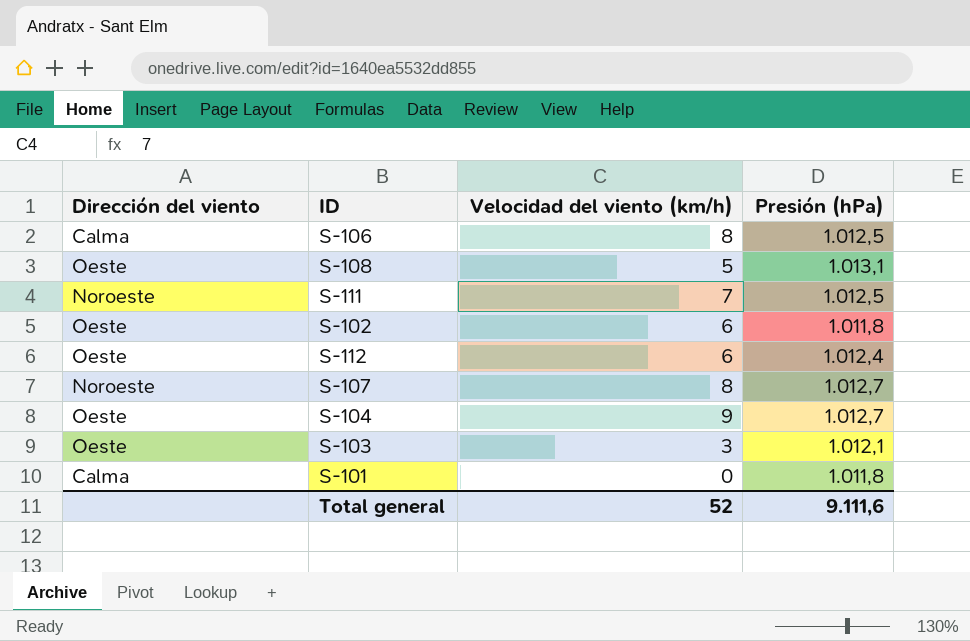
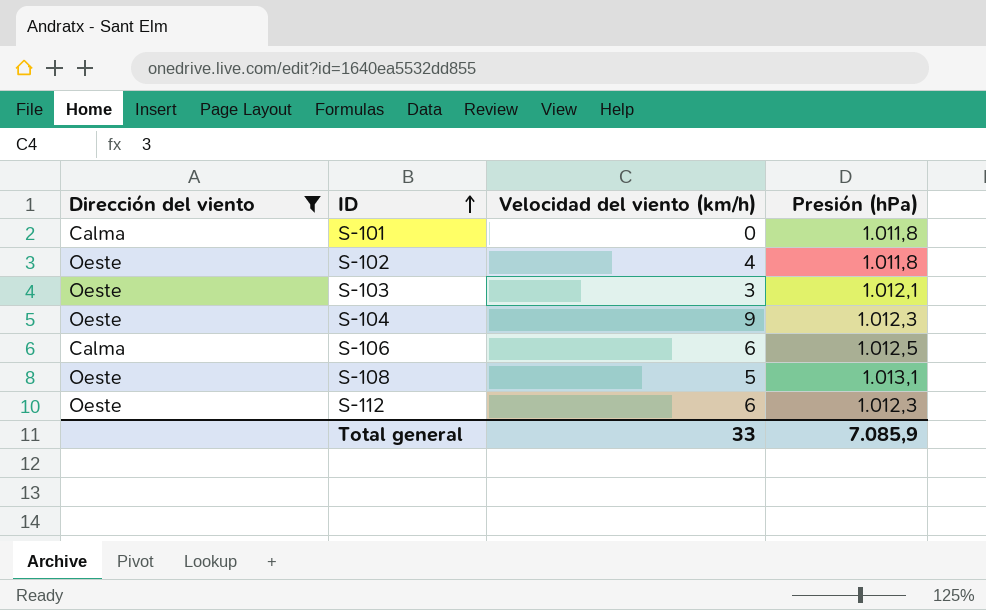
filter: none -> Dirección del viento != Noroeste
row order: none -> ID ascending
S-102 | Velocidad del viento (km/h): 6 -> 4
S-104 | Presión (hPa): 1.012,7 -> 1.012,3
S-106 | Velocidad del viento (km/h): 8 -> 6
S-112 | Presión (hPa): 1.012,4 -> 1.012,3
Total general | Velocidad del viento (km/h): 52 -> 33
Total general | Presión (hPa): 9.111,6 -> 7.085,9

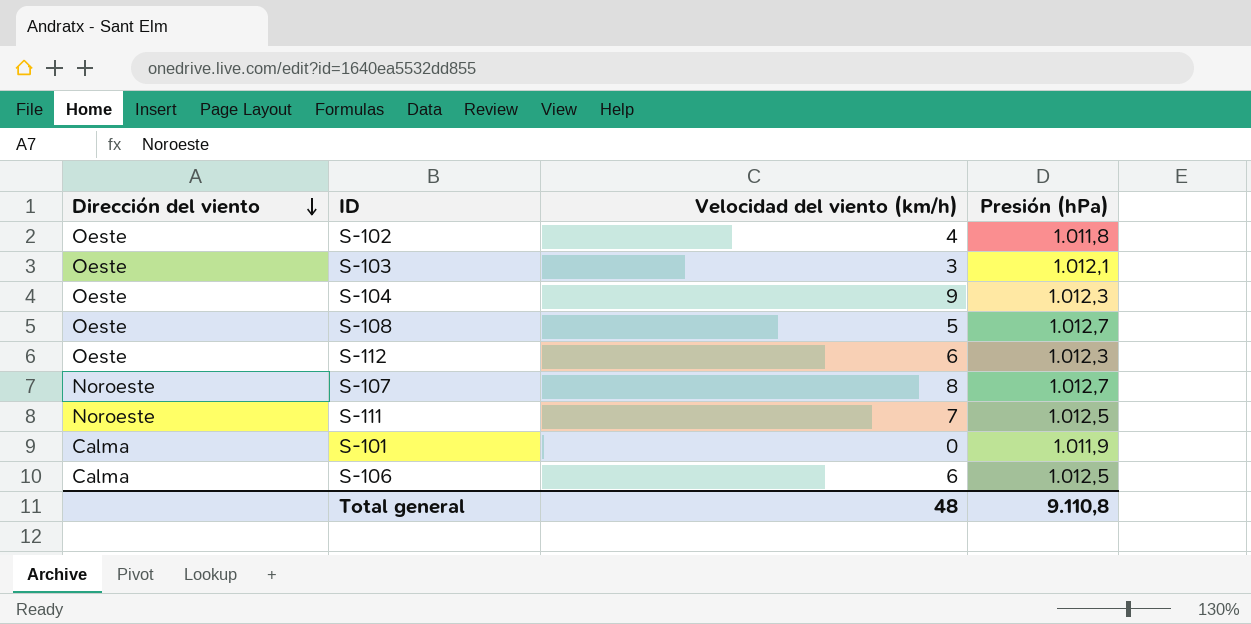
filter: Dirección del viento != Noroeste -> none
row order: ID ascending -> Dirección del viento descending
S-108 | Presión (hPa): 1.013,1 -> 1.012,7
S-101 | Presión (hPa): 1.011,8 -> 1.011,9
Total general | Velocidad del viento (km/h): 33 -> 48
Total general | Presión (hPa): 7.085,9 -> 9.110,8

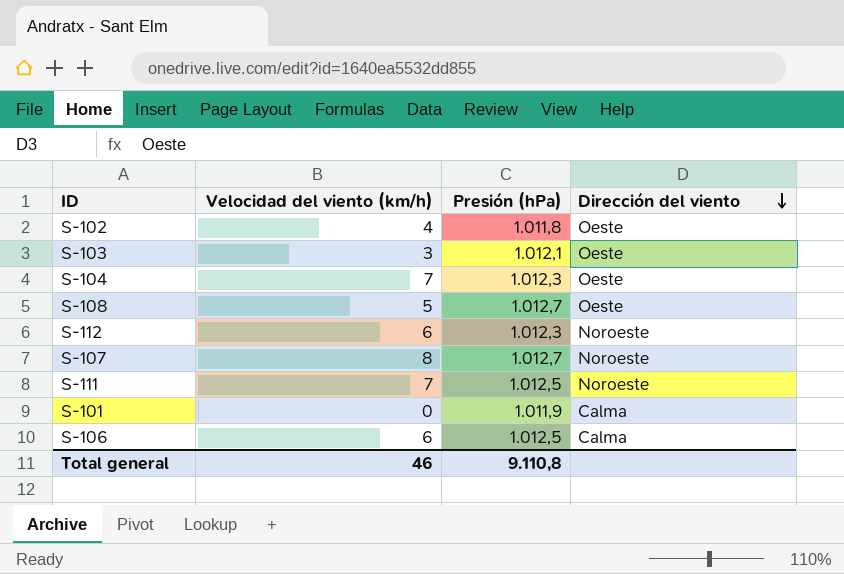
column Dirección del viento | position: 1 -> 4
S-104 | Velocidad del viento (km/h): 9 -> 7
S-112 | Dirección del viento: Oeste -> Noroeste
Total general | Velocidad del viento (km/h): 48 -> 46

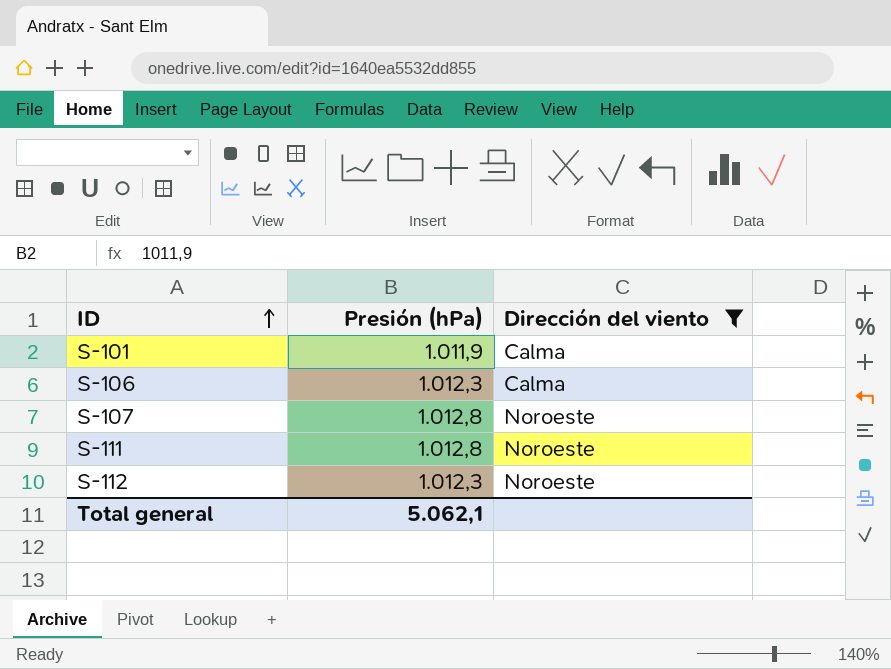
filter: none -> Dirección del viento != Oeste
row order: Dirección del viento descending -> ID ascending
column Velocidad del viento (km/h) | position: 2 -> none
S-106 | Presión (hPa): 1.012,5 -> 1.012,3
S-107 | Presión (hPa): 1.012,7 -> 1.012,8
S-111 | Presión (hPa): 1.012,5 -> 1.012,8
Total general | Presión (hPa): 9.110,8 -> 5.062,1

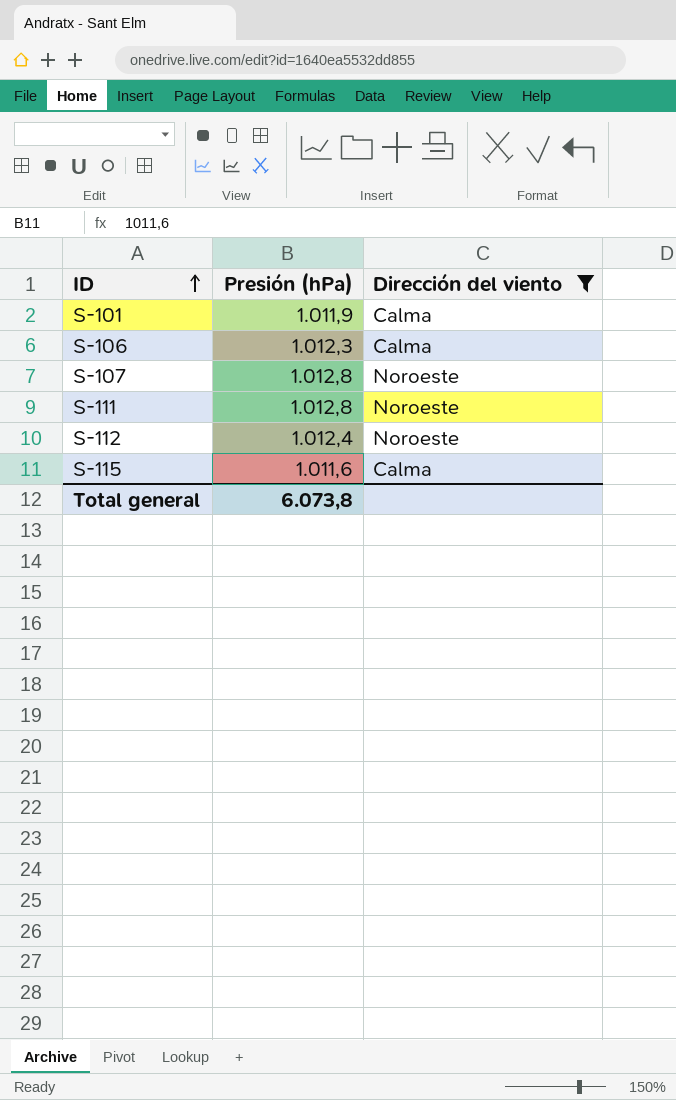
S-112 | Presión (hPa): 1.012,3 -> 1.012,4
row S-115: none -> 1.011,6 | Calma
Total general | Presión (hPa): 5.062,1 -> 6.073,8

